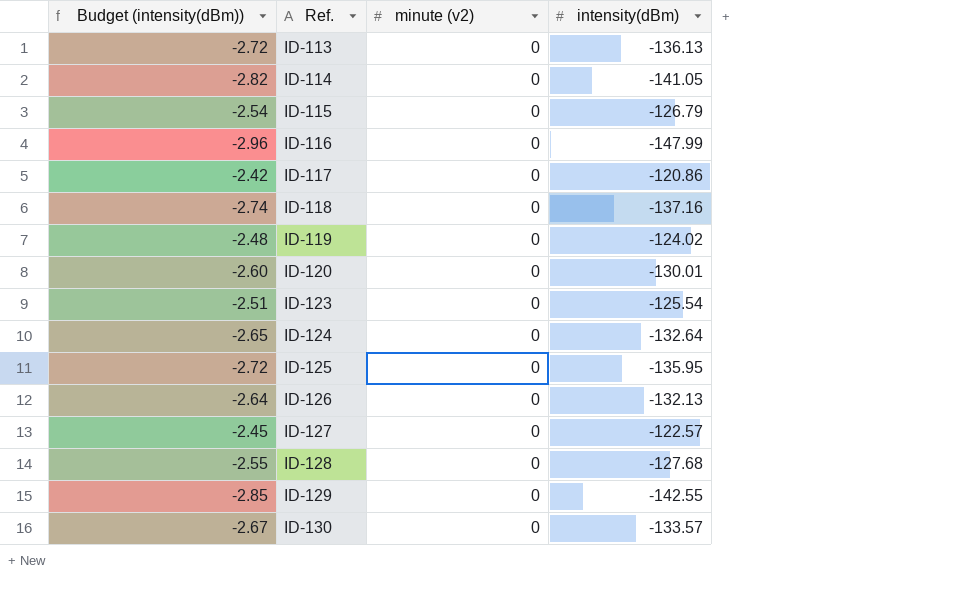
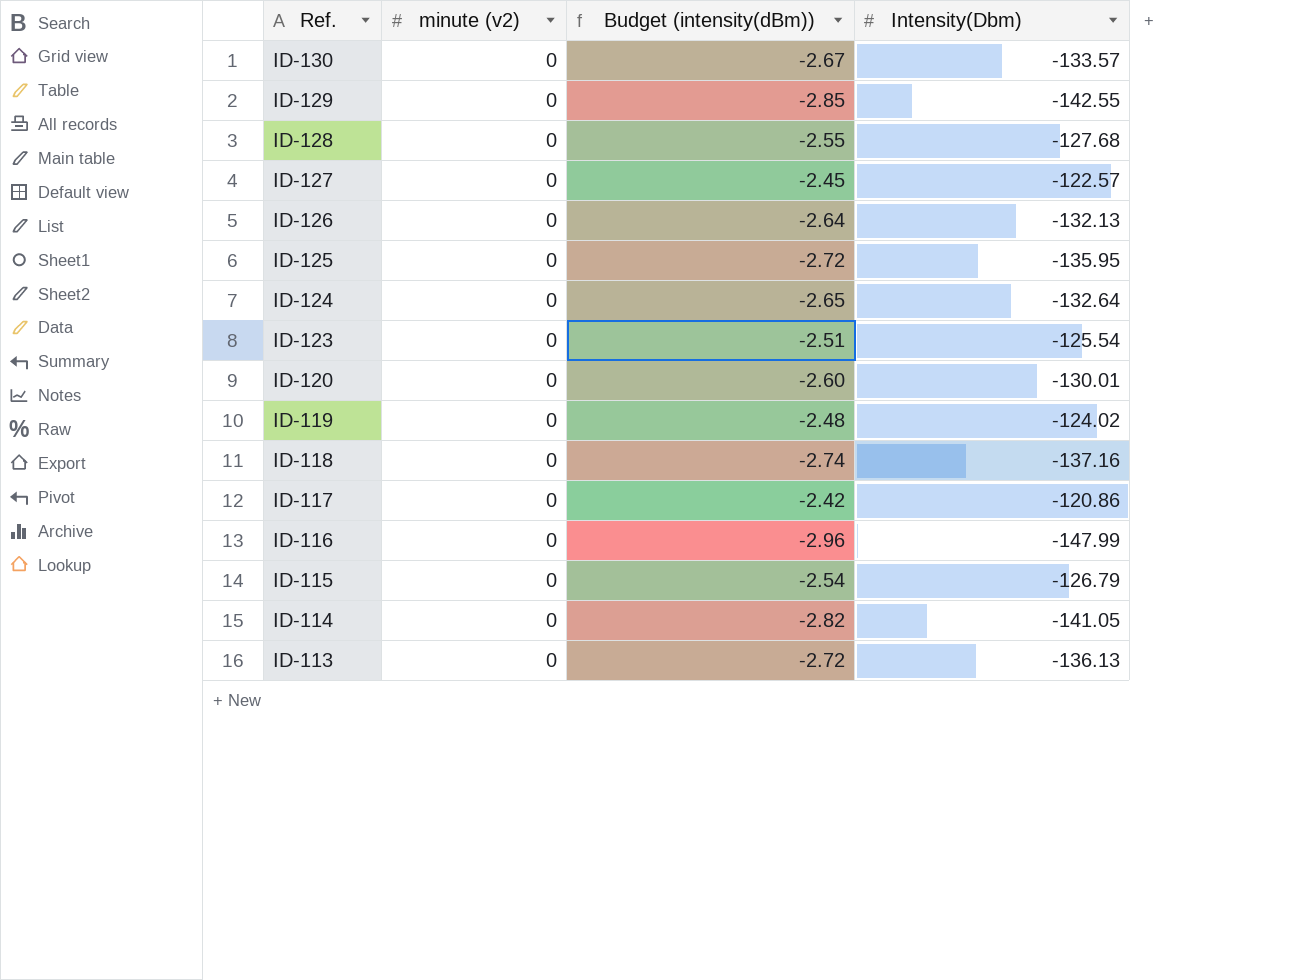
row order: Ref. ascending -> Ref. descending
column Budget (intensity(dBm)) | position: 1 -> 3
column name: intensity(dBm) -> Intensity(Dbm)

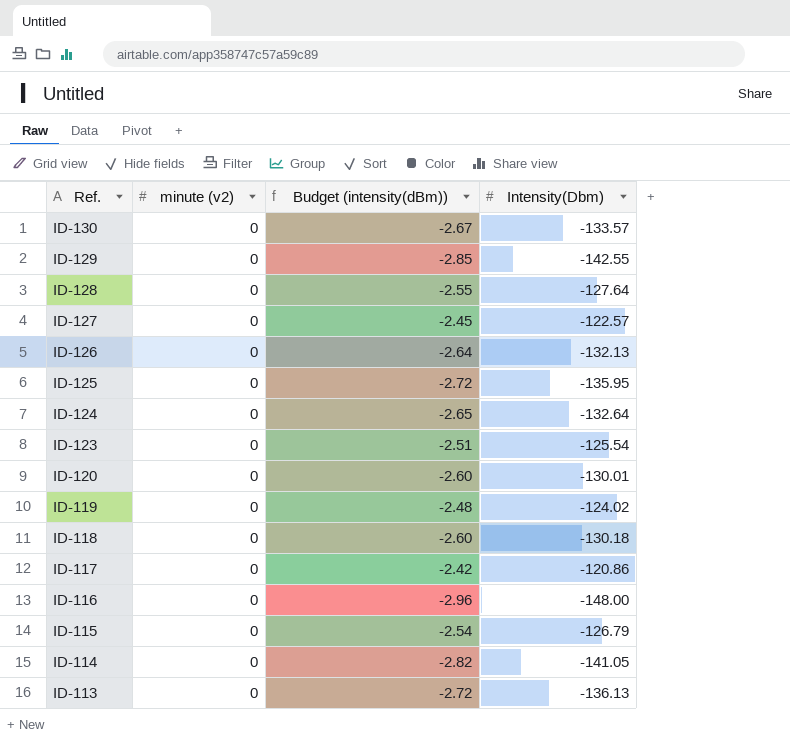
ID-128 | Intensity(Dbm): -127.68 -> -127.64
ID-118 | Budget (intensity(dBm)): -2.74 -> -2.60
ID-118 | Intensity(Dbm): -137.16 -> -130.18
ID-116 | Intensity(Dbm): -147.99 -> -148.00

